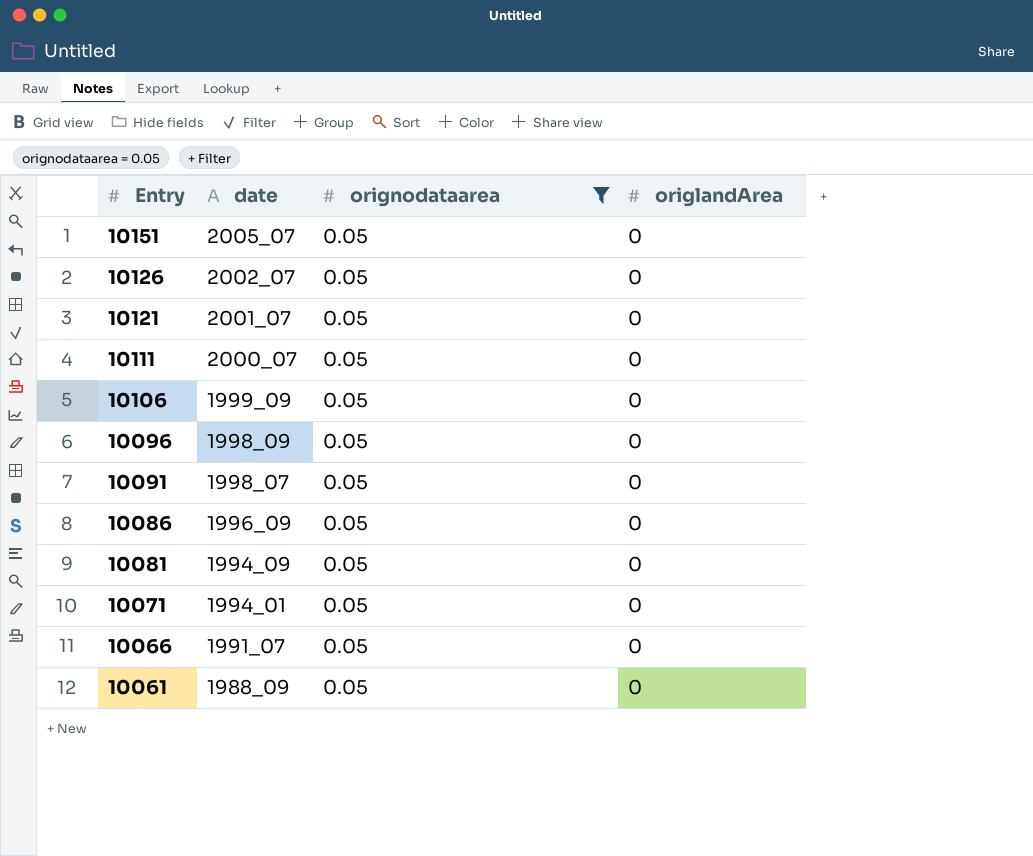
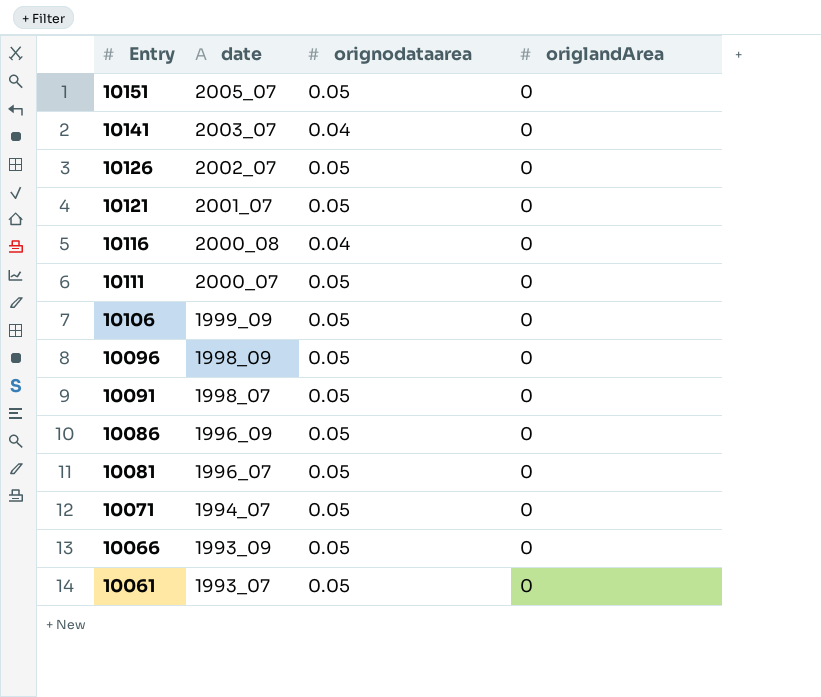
filter: orignodataarea = 0.05 -> none
10081 | date: 1994_09 -> 1996_07
10071 | date: 1994_01 -> 1994_07
10066 | date: 1991_07 -> 1993_09
10061 | date: 1988_09 -> 1993_07

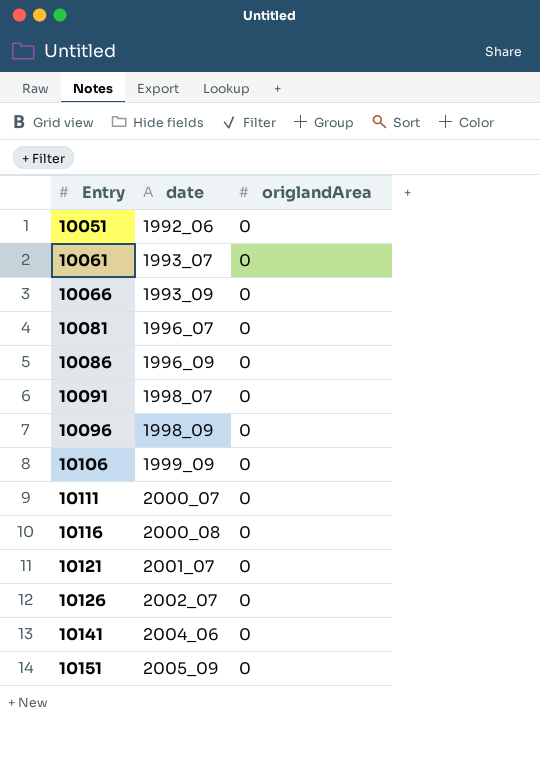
row order: Entry descending -> Entry ascending
column orignodataarea | position: 3 -> none
row 10071: 1994_07 | 0.05 | 0 -> none
row 10051: none -> 1992_06 | 0
10141 | date: 2003_07 -> 2004_06
10151 | date: 2005_07 -> 2005_09

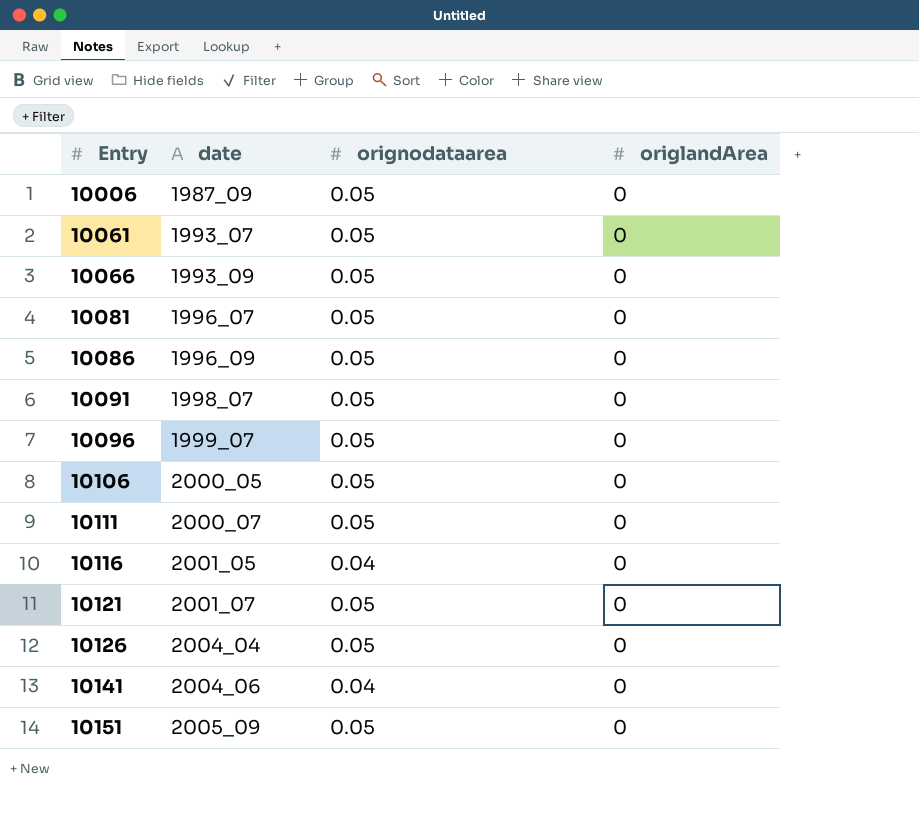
column orignodataarea | position: none -> 3
row 10051: 1992_06 | 0 -> none
row 10006: none -> 1987_09 | 0.05 | 0
10096 | date: 1998_09 -> 1999_07
10106 | date: 1999_09 -> 2000_05
10116 | date: 2000_08 -> 2001_05
10126 | date: 2002_07 -> 2004_04

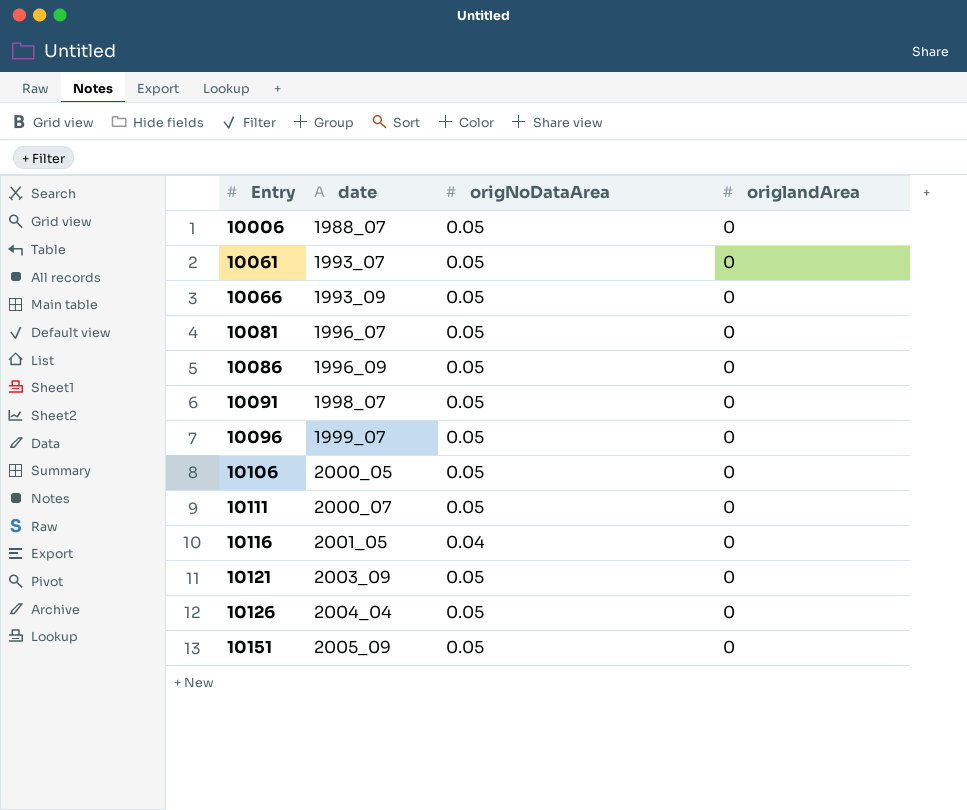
column name: orignodataarea -> origNoDataArea
row 10141: 2004_06 | 0.04 | 0 -> none
10006 | date: 1987_09 -> 1988_07
10121 | date: 2001_07 -> 2003_09

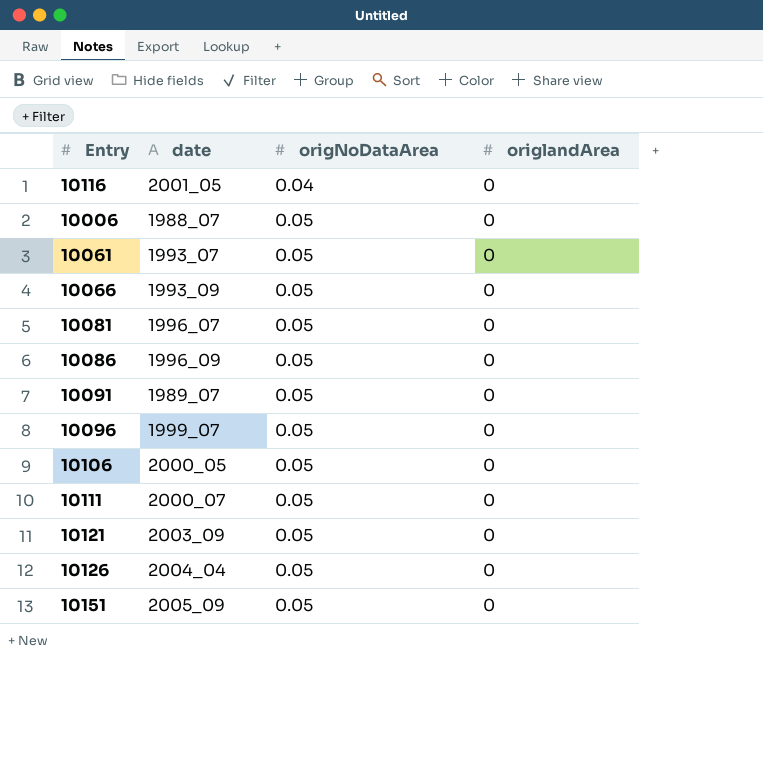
row order: Entry ascending -> origNoDataArea ascending
10091 | date: 1998_07 -> 1989_07

